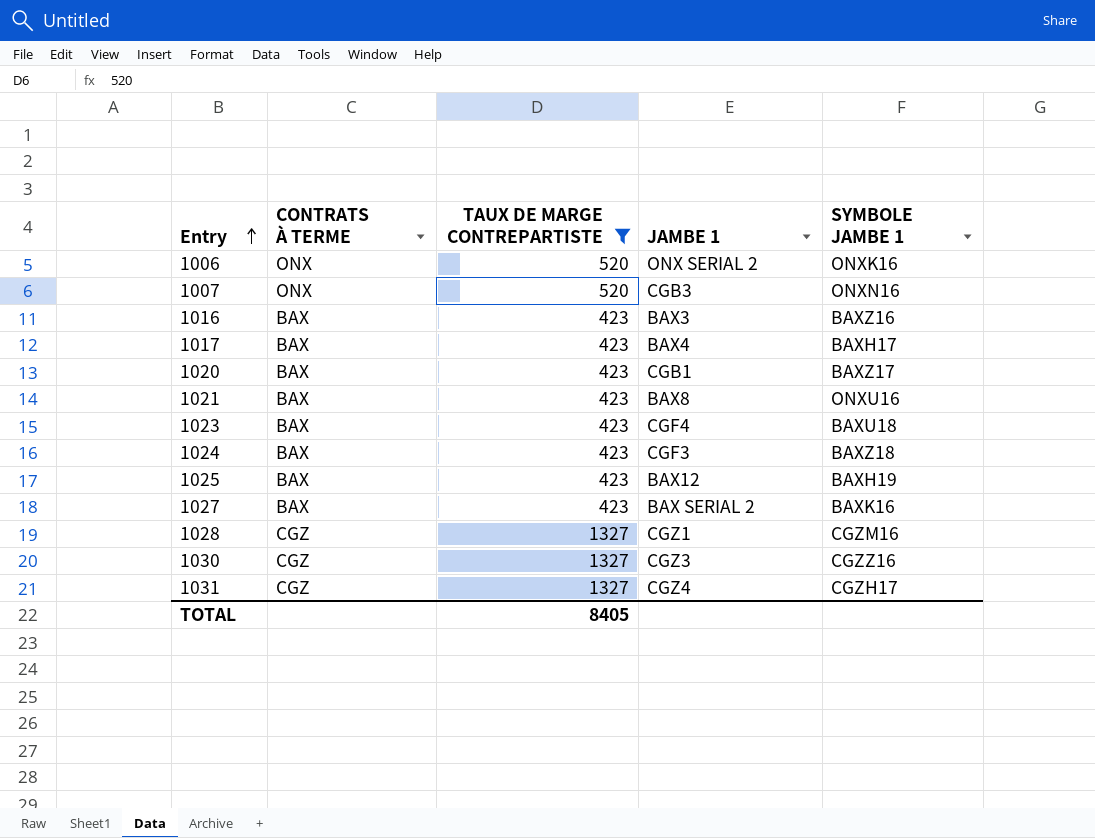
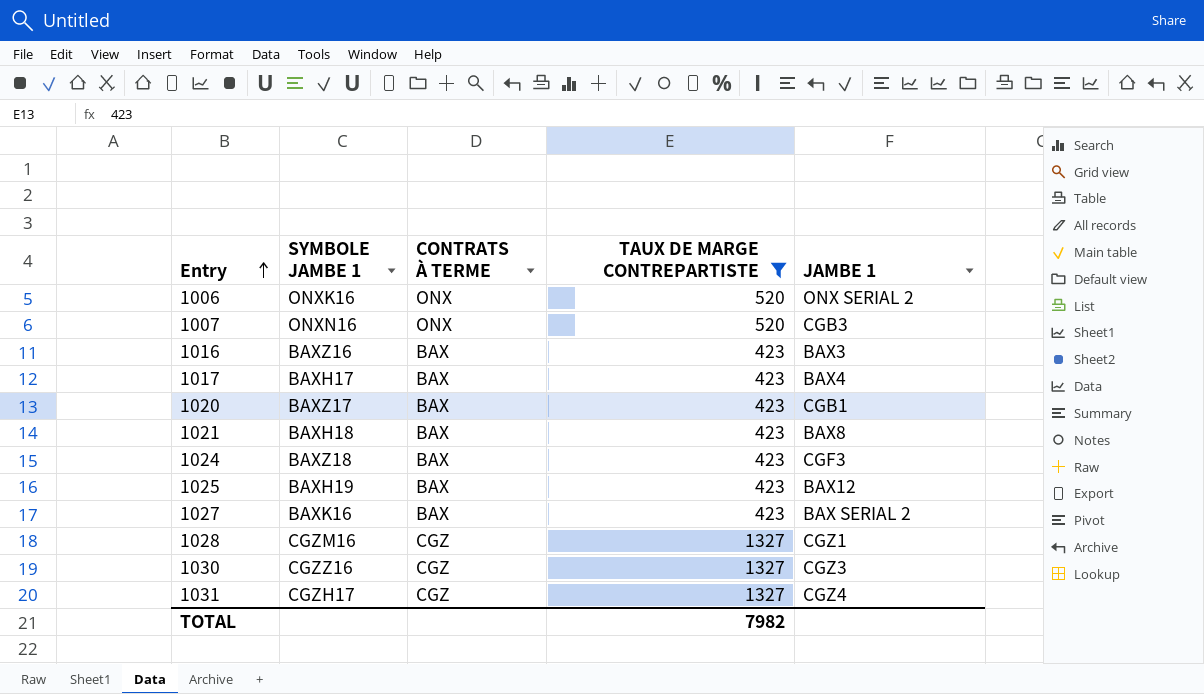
column SYMBOLE JAMBE 1 | position: 5 -> 2
row 1023: BAX | 423 | CGF4 | BAXU18 -> none
1021 | SYMBOLE JAMBE 1: ONXU16 -> BAXH18
TOTAL | TAUX DE MARGE CONTREPARTISTE: 8405 -> 7982

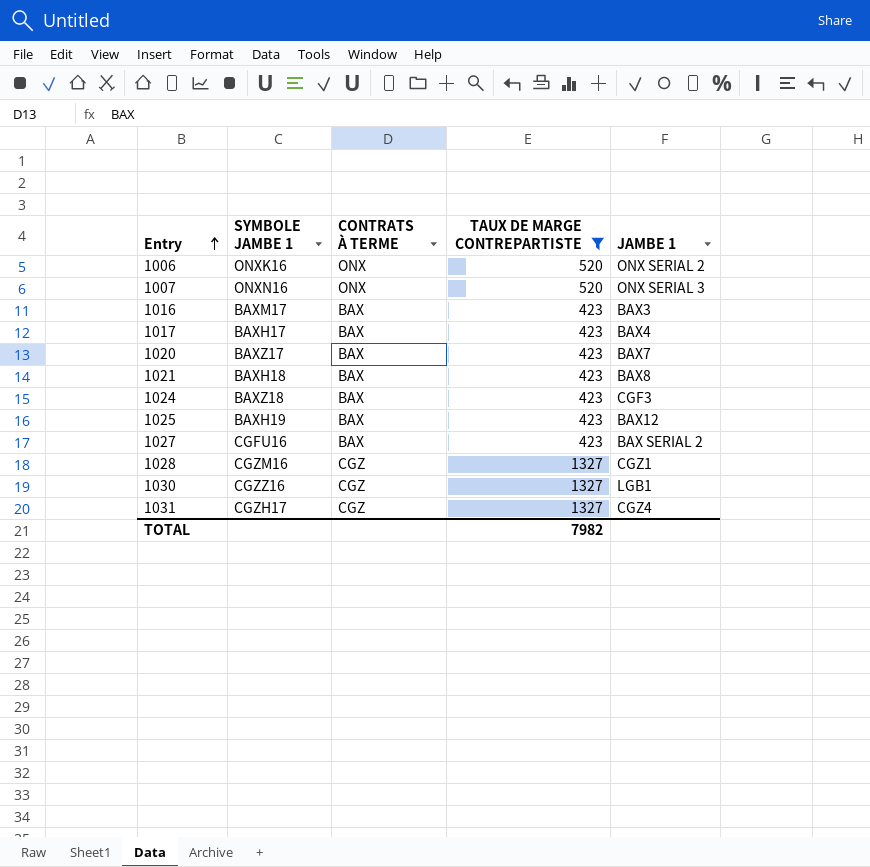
1007 | JAMBE 1: CGB3 -> ONX SERIAL 3
1016 | SYMBOLE JAMBE 1: BAXZ16 -> BAXM17
1020 | JAMBE 1: CGB1 -> BAX7
1027 | SYMBOLE JAMBE 1: BAXK16 -> CGFU16
1030 | JAMBE 1: CGZ3 -> LGB1

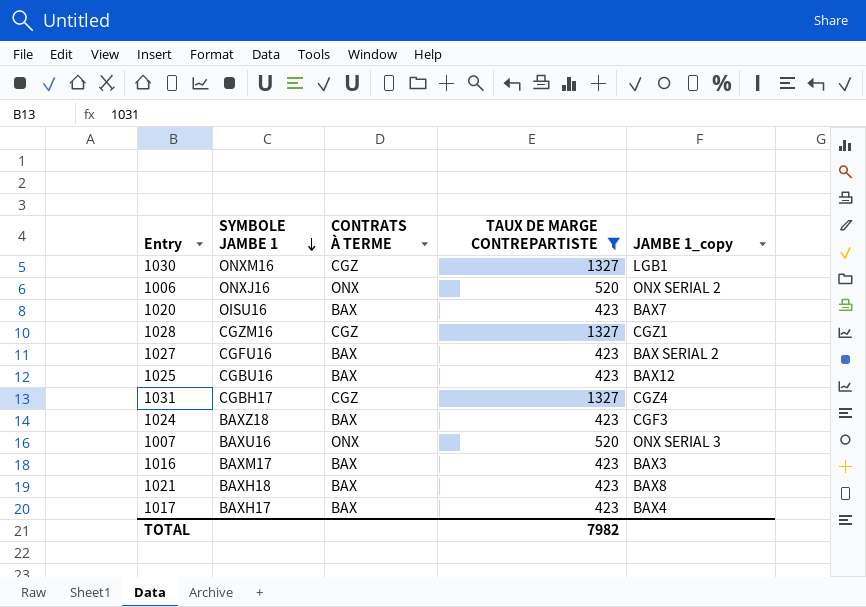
row order: Entry ascending -> SYMBOLE JAMBE 1 descending
column name: JAMBE 1 -> JAMBE 1_copy
1030 | SYMBOLE JAMBE 1: CGZZ16 -> ONXM16
1006 | SYMBOLE JAMBE 1: ONXK16 -> ONXJ16
1020 | SYMBOLE JAMBE 1: BAXZ17 -> OISU16
1025 | SYMBOLE JAMBE 1: BAXH19 -> CGBU16
1031 | SYMBOLE JAMBE 1: CGZH17 -> CGBH17
1007 | SYMBOLE JAMBE 1: ONXN16 -> BAXU16

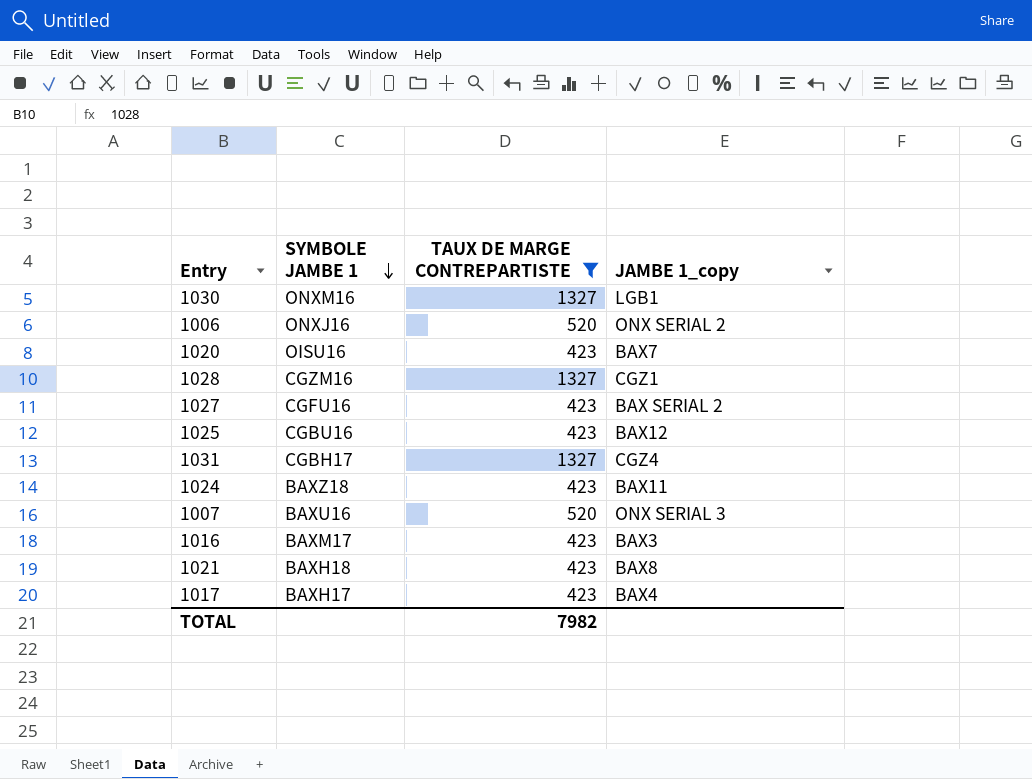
column CONTRATS À TERME | position: 3 -> none
1024 | JAMBE 1_copy: CGF3 -> BAX11

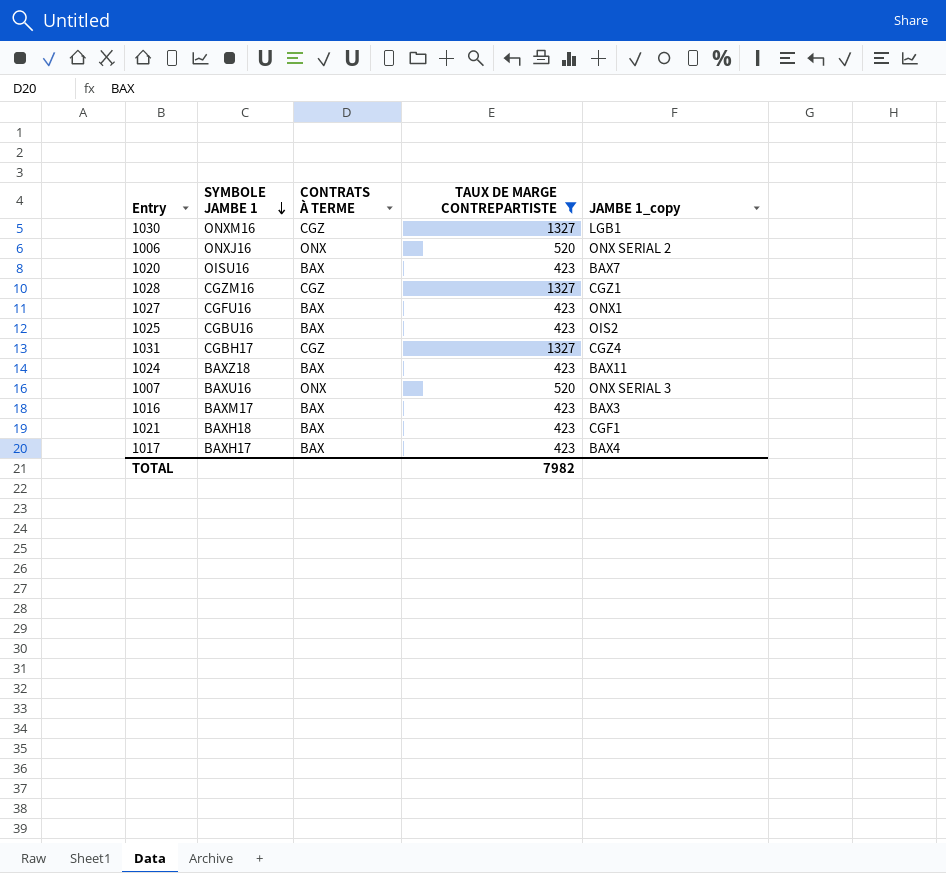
column CONTRATS À TERME | position: none -> 3
1027 | JAMBE 1_copy: BAX SERIAL 2 -> ONX1
1025 | JAMBE 1_copy: BAX12 -> OIS2
1021 | JAMBE 1_copy: BAX8 -> CGF1

